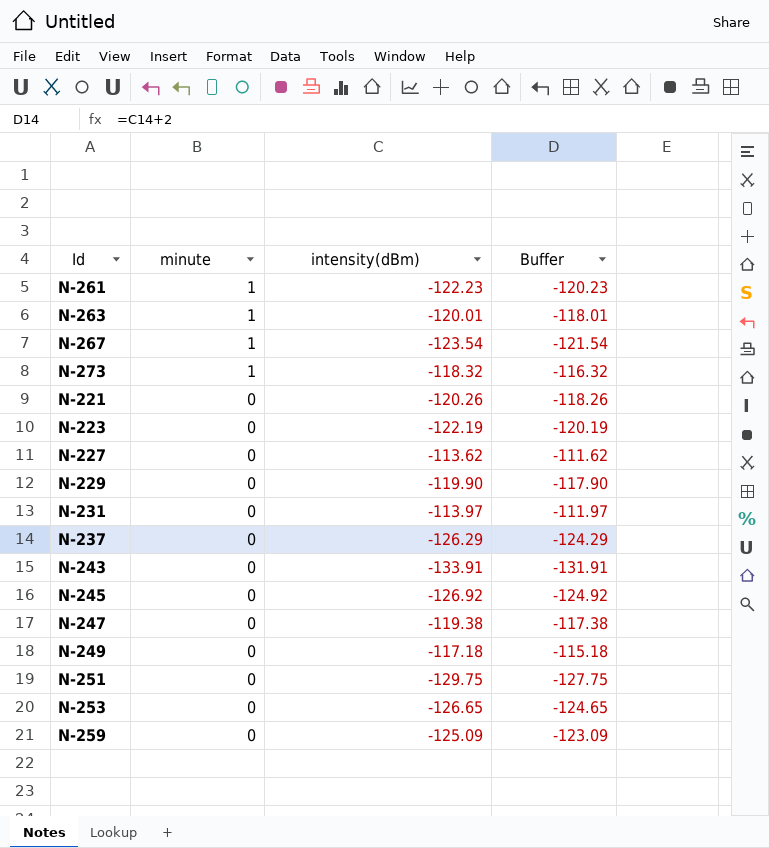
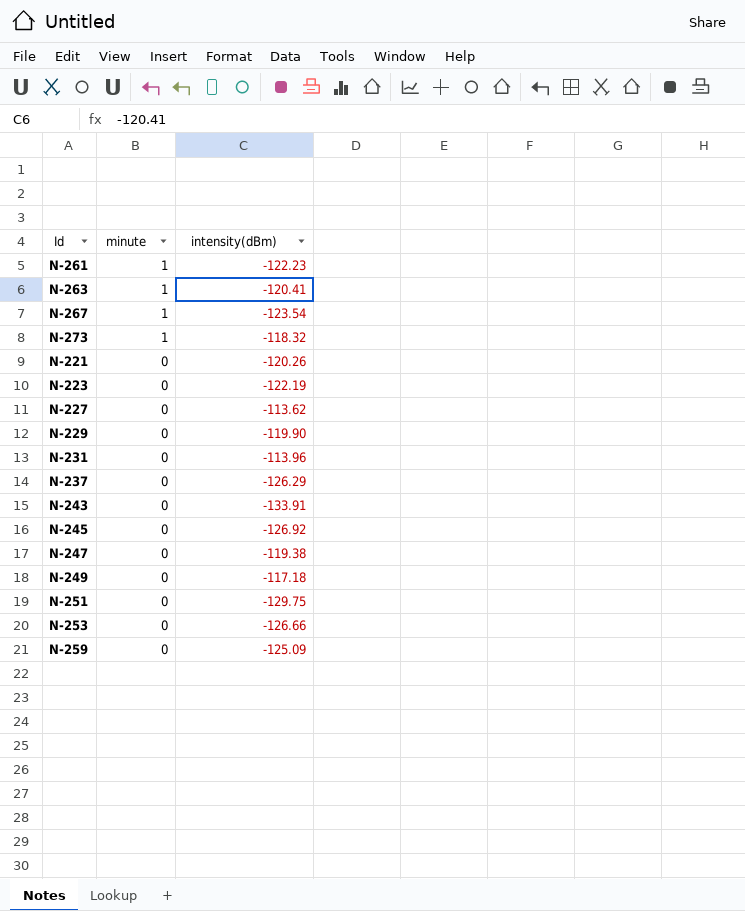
column Buffer | formula: [intensity(dBm)] + 2 -> none
N-263 | intensity(dBm): -120.01 -> -120.41
N-231 | intensity(dBm): -113.97 -> -113.96
N-253 | intensity(dBm): -126.65 -> -126.66

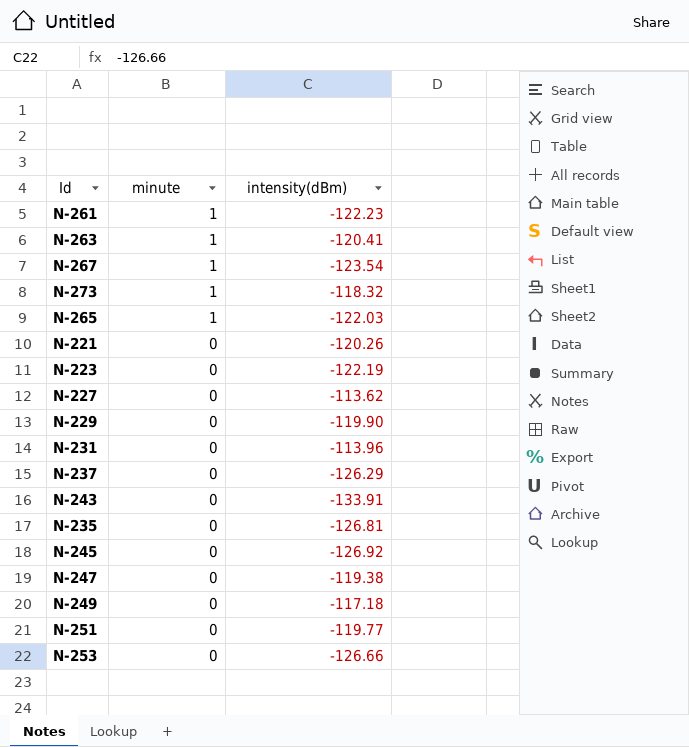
row N-259: 0 | -125.09 -> none
row N-265: none -> 1 | -122.03
row N-235: none -> 0 | -126.81
N-251 | intensity(dBm): -129.75 -> -119.77

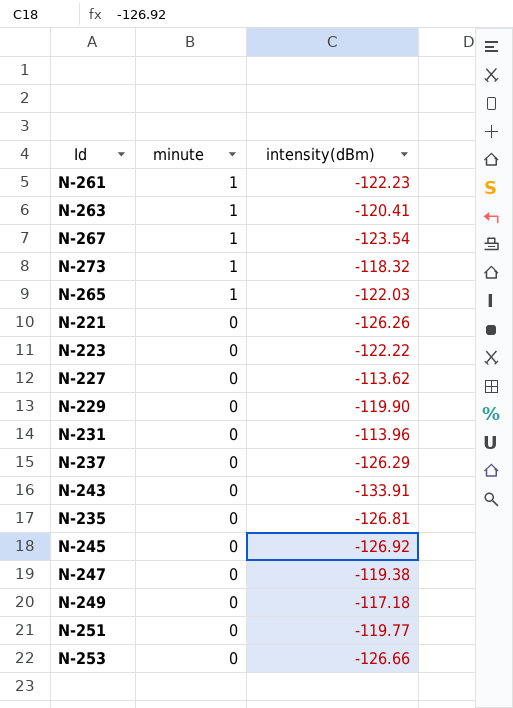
N-221 | intensity(dBm): -120.26 -> -126.26
N-223 | intensity(dBm): -122.19 -> -122.22

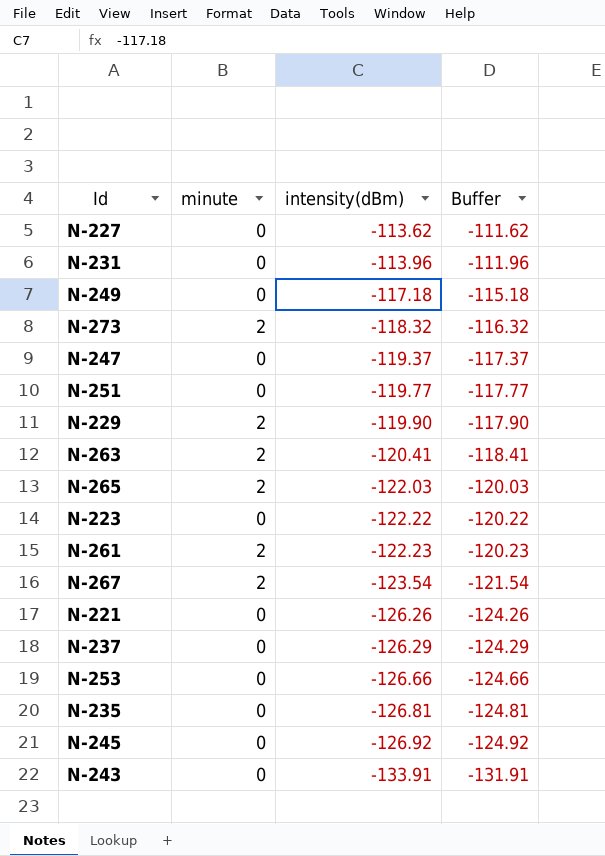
row order: minute descending -> intensity(dBm) descending
column Buffer | formula: none -> [intensity(dBm)] + 2
N-273 | minute: 1 -> 2
N-247 | intensity(dBm): -119.38 -> -119.37
N-229 | minute: 0 -> 2
N-263 | minute: 1 -> 2
N-265 | minute: 1 -> 2
N-261 | minute: 1 -> 2
N-267 | minute: 1 -> 2

